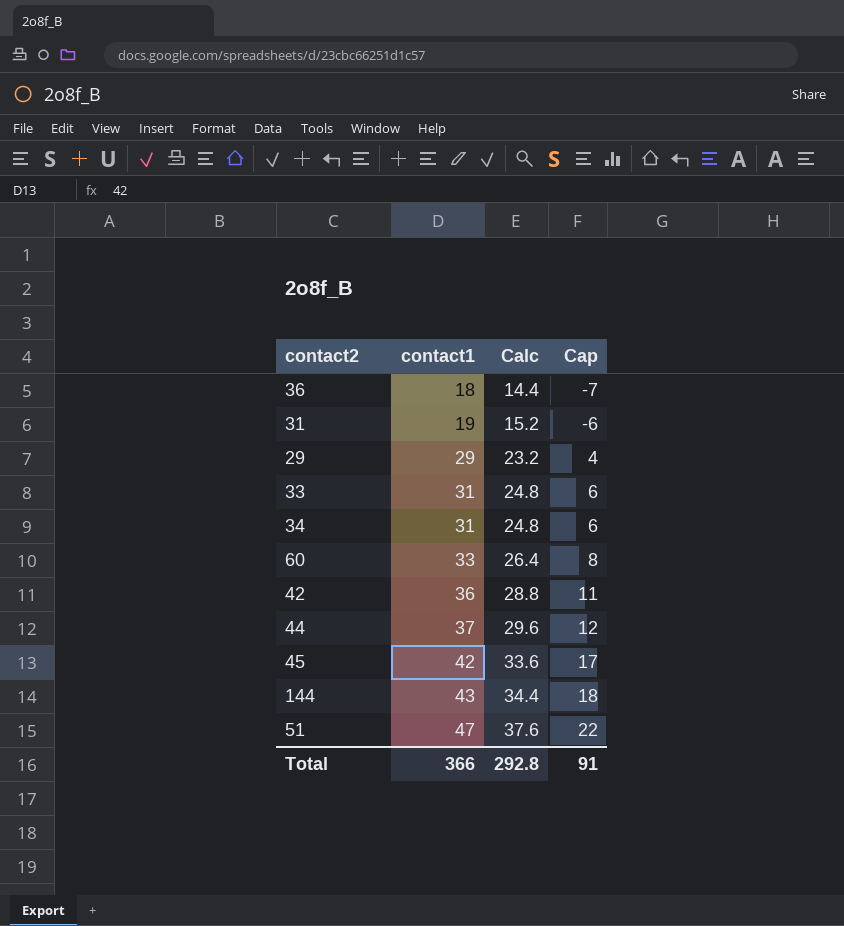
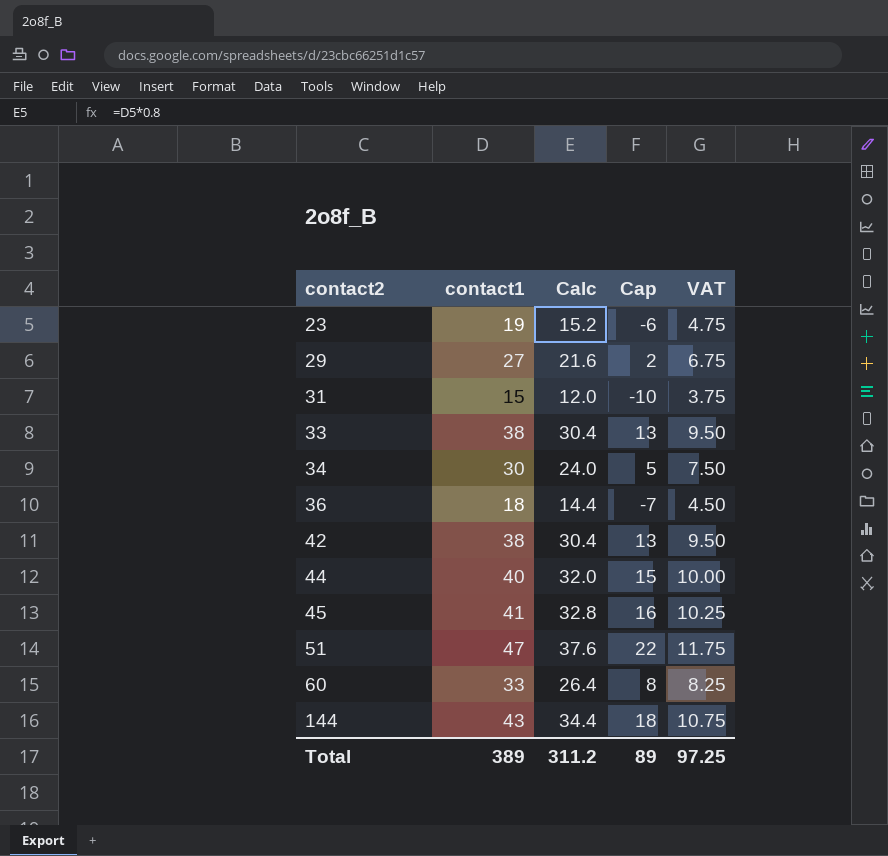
row order: contact1 ascending -> contact2 ascending
column VAT | formula: none -> [contact1] * 0.25
row 23: none -> 19 | 15.2 | -6 | 4.75
29 | contact1: 29 -> 27
29 | Calc: 23.2 -> 21.6
29 | Cap: 4 -> 2
31 | contact1: 19 -> 15
31 | Calc: 15.2 -> 12.0
31 | Cap: -6 -> -10
33 | contact1: 31 -> 38
33 | Calc: 24.8 -> 30.4
33 | Cap: 6 -> 13
34 | contact1: 31 -> 30
34 | Calc: 24.8 -> 24.0
34 | Cap: 6 -> 5
42 | contact1: 36 -> 38
42 | Calc: 28.8 -> 30.4
42 | Cap: 11 -> 13
44 | contact1: 37 -> 40
44 | Calc: 29.6 -> 32.0
44 | Cap: 12 -> 15
45 | contact1: 42 -> 41
45 | Calc: 33.6 -> 32.8
45 | Cap: 17 -> 16
Total | contact1: 366 -> 389
Total | Calc: 292.8 -> 311.2
Total | Cap: 91 -> 89

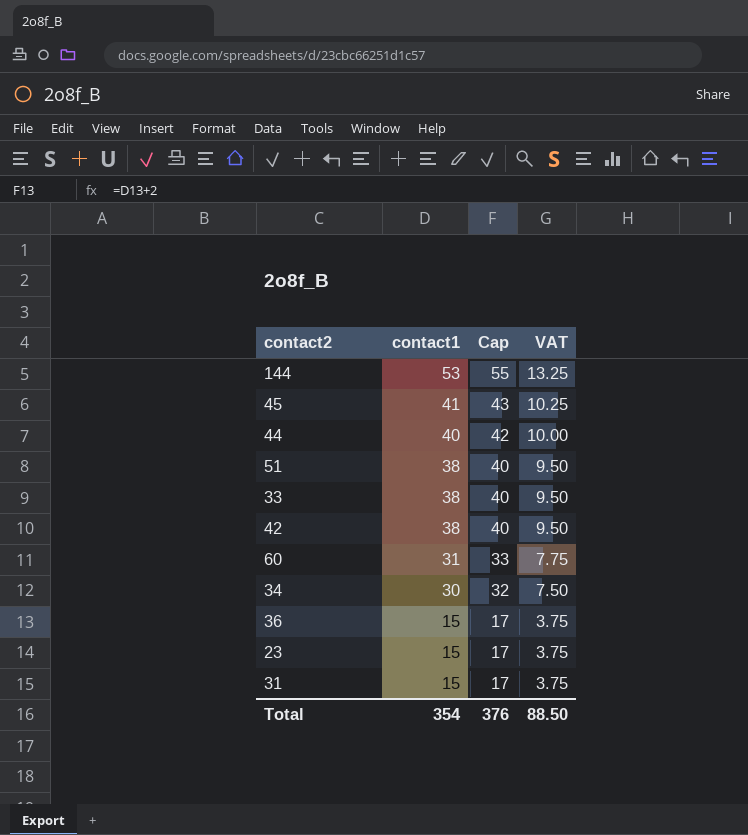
row order: contact2 ascending -> contact1 descending
column Calc | formula: [contact1] * 0.8 -> none
column Cap | formula: [contact1] - 25 -> [contact1] + 2
row 29: 27 | 21.6 | 2 | 6.75 -> none
144 | contact1: 43 -> 53
144 | VAT: 10.75 -> 13.25
51 | contact1: 47 -> 38
51 | VAT: 11.75 -> 9.50
60 | contact1: 33 -> 31
60 | VAT: 8.25 -> 7.75
36 | contact1: 18 -> 15
36 | VAT: 4.50 -> 3.75
23 | contact1: 19 -> 15
23 | VAT: 4.75 -> 3.75
Total | contact1: 389 -> 354
Total | Cap: 89 -> 376
Total | VAT: 97.25 -> 88.50

